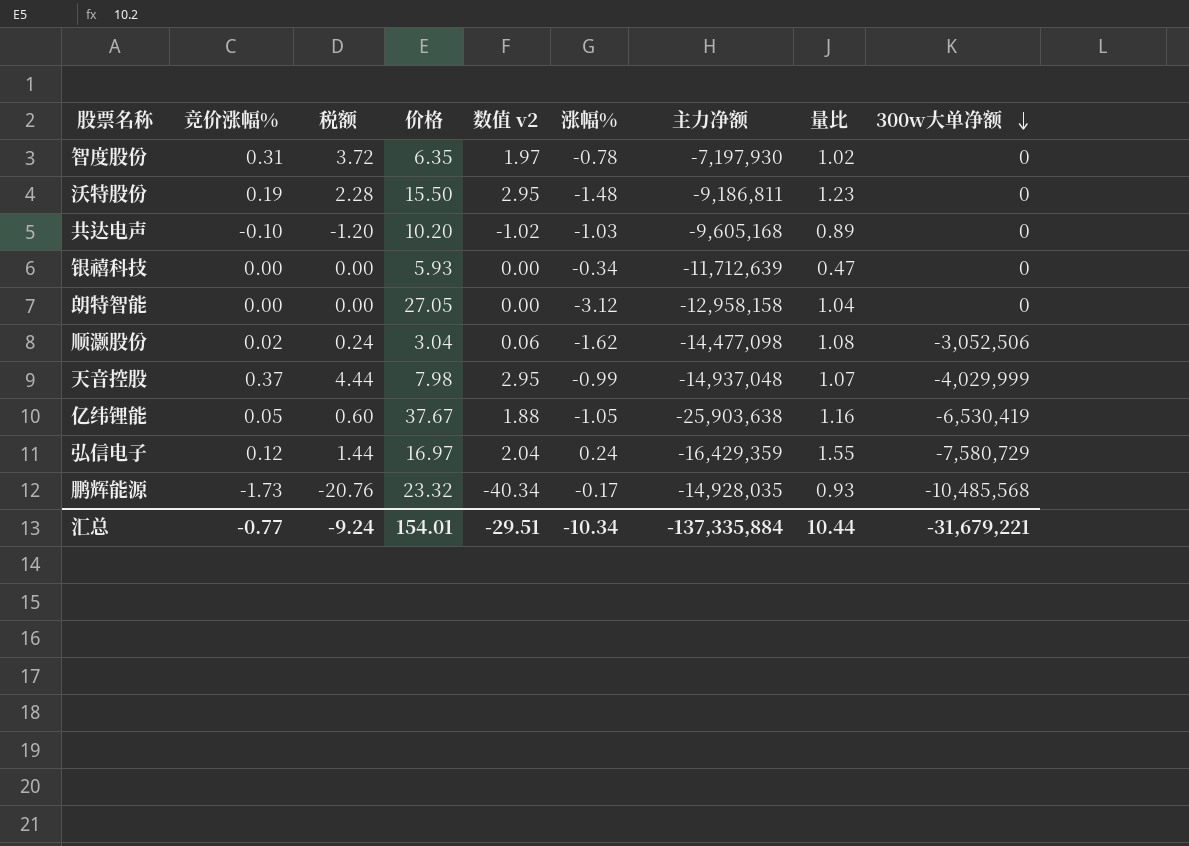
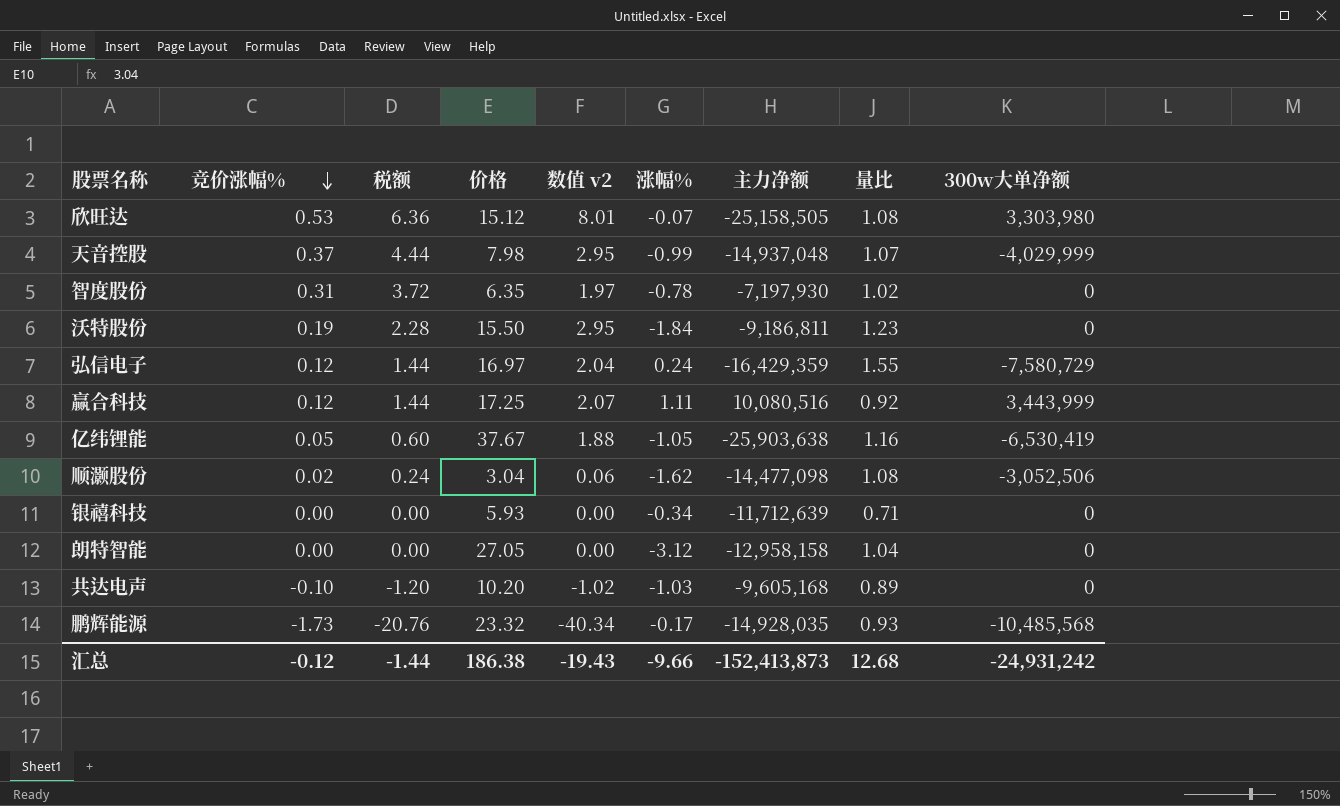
row order: 300w大单净额 descending -> 竞价涨幅% descending
row 欣旺达: none -> 0.53 | 6.36 | 15.12 | 8.01 | -0.07 | -25,158,505 | 1.08 | 3,303,980
沃特股份 | 涨幅%: -1.48 -> -1.84
row 赢合科技: none -> 0.12 | 1.44 | 17.25 | 2.07 | 1.11 | 10,080,516 | 0.92 | 3,443,999
银禧科技 | 量比: 0.47 -> 0.71
汇总 | 竞价涨幅%: -0.77 -> -0.12
汇总 | 税额: -9.24 -> -1.44
汇总 | 价格: 154.01 -> 186.38
汇总 | 数值 v2: -29.51 -> -19.43
汇总 | 涨幅%: -10.34 -> -9.66
汇总 | 主力净额: -137,335,884 -> -152,413,873
汇总 | 量比: 10.44 -> 12.68
汇总 | 300w大单净额: -31,679,221 -> -24,931,242

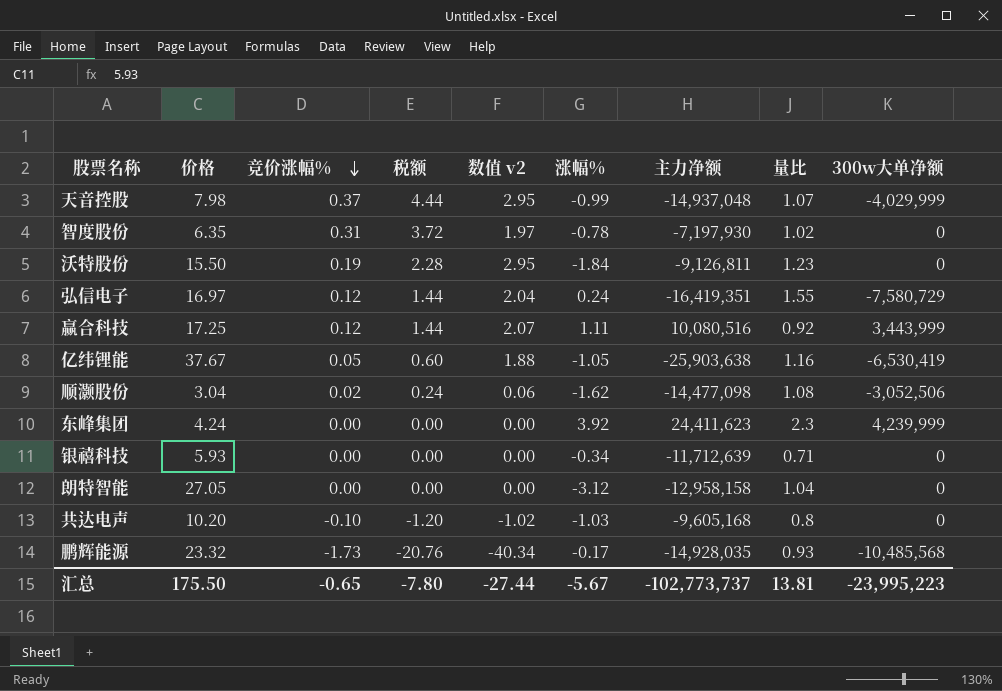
column 价格 | position: 4 -> 2
row 欣旺达: 0.53 | 6.36 | 15.12 | 8.01 | -0.07 | -25,158,505 | 1.08 | 3,303,980 -> none
沃特股份 | 主力净额: -9,186,811 -> -9,126,811
弘信电子 | 主力净额: -16,429,359 -> -16,419,351
row 东峰集团: none -> 4.24 | 0.00 | 0.00 | 0.00 | 3.92 | 24,411,623 | 2.3 | 4,239,999
共达电声 | 量比: 0.89 -> 0.8
汇总 | 价格: 186.38 -> 175.50
汇总 | 竞价涨幅%: -0.12 -> -0.65
汇总 | 税额: -1.44 -> -7.80
汇总 | 数值 v2: -19.43 -> -27.44
汇总 | 涨幅%: -9.66 -> -5.67
汇总 | 主力净额: -152,413,873 -> -102,773,737
汇总 | 量比: 12.68 -> 13.81
汇总 | 300w大单净额: -24,931,242 -> -23,995,223

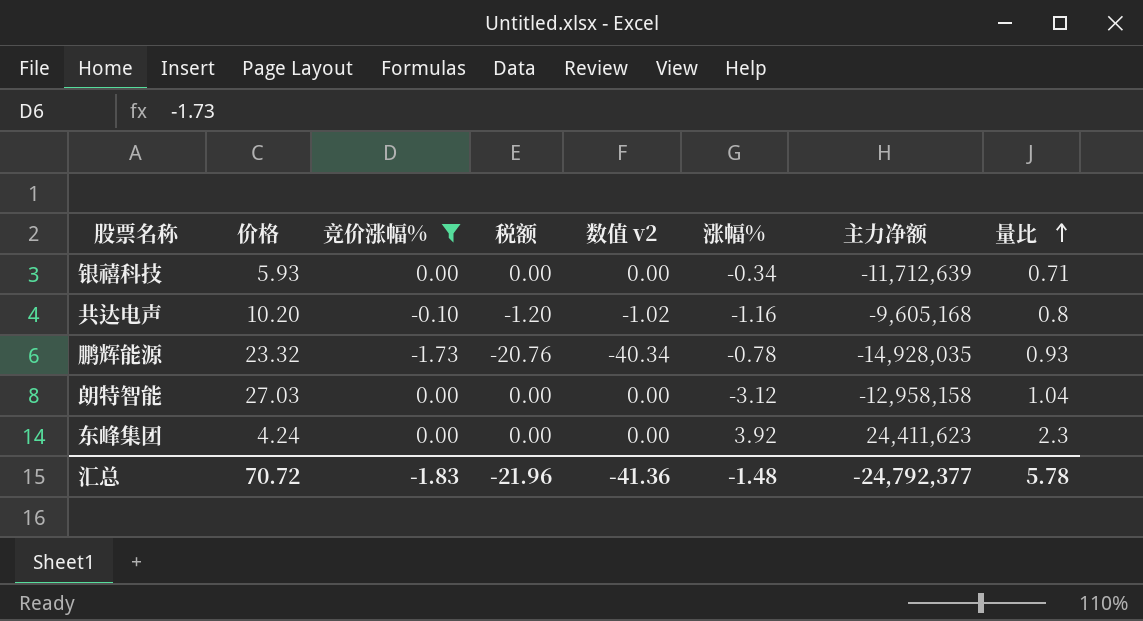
filter: none -> 竞价涨幅% <= 0.00
row order: 竞价涨幅% descending -> 量比 ascending
column 300w大单净额 | position: 9 -> none
共达电声 | 涨幅%: -1.03 -> -1.16
鹏辉能源 | 涨幅%: -0.17 -> -0.78
朗特智能 | 价格: 27.05 -> 27.03
汇总 | 价格: 175.50 -> 70.72
汇总 | 竞价涨幅%: -0.65 -> -1.83
汇总 | 税额: -7.80 -> -21.96
汇总 | 数值 v2: -27.44 -> -41.36
汇总 | 涨幅%: -5.67 -> -1.48
汇总 | 主力净额: -102,773,737 -> -24,792,377
汇总 | 量比: 13.81 -> 5.78

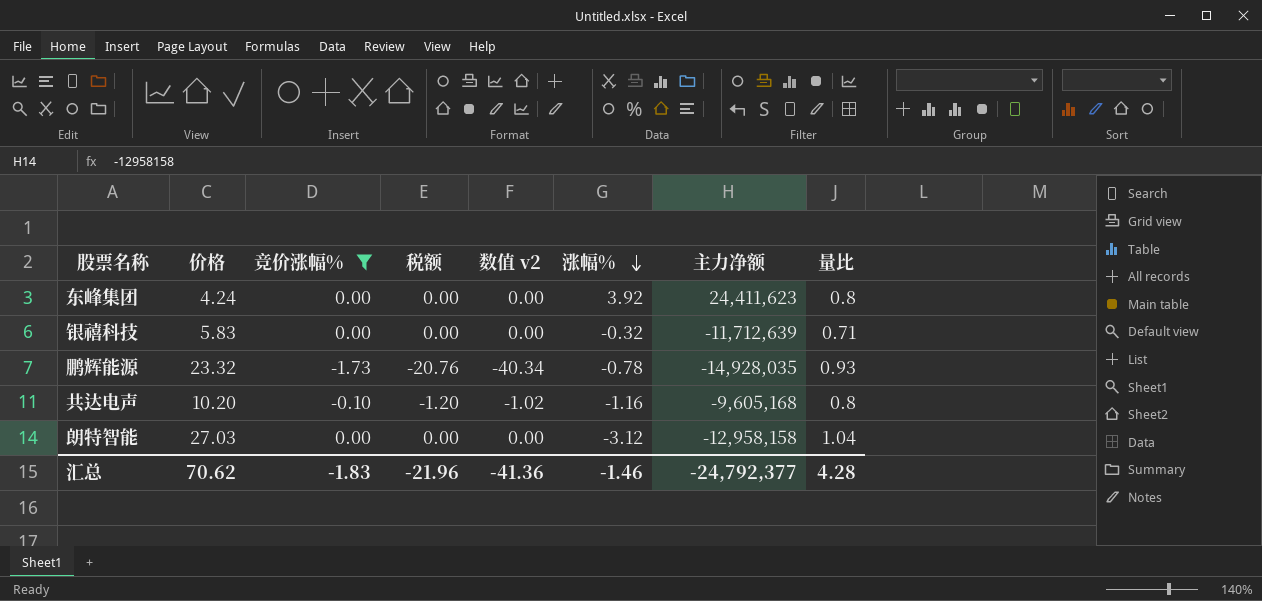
row order: 量比 ascending -> 涨幅% descending
东峰集团 | 量比: 2.3 -> 0.8
银禧科技 | 价格: 5.93 -> 5.83
银禧科技 | 涨幅%: -0.34 -> -0.32
汇总 | 价格: 70.72 -> 70.62
汇总 | 涨幅%: -1.48 -> -1.46
汇总 | 量比: 5.78 -> 4.28

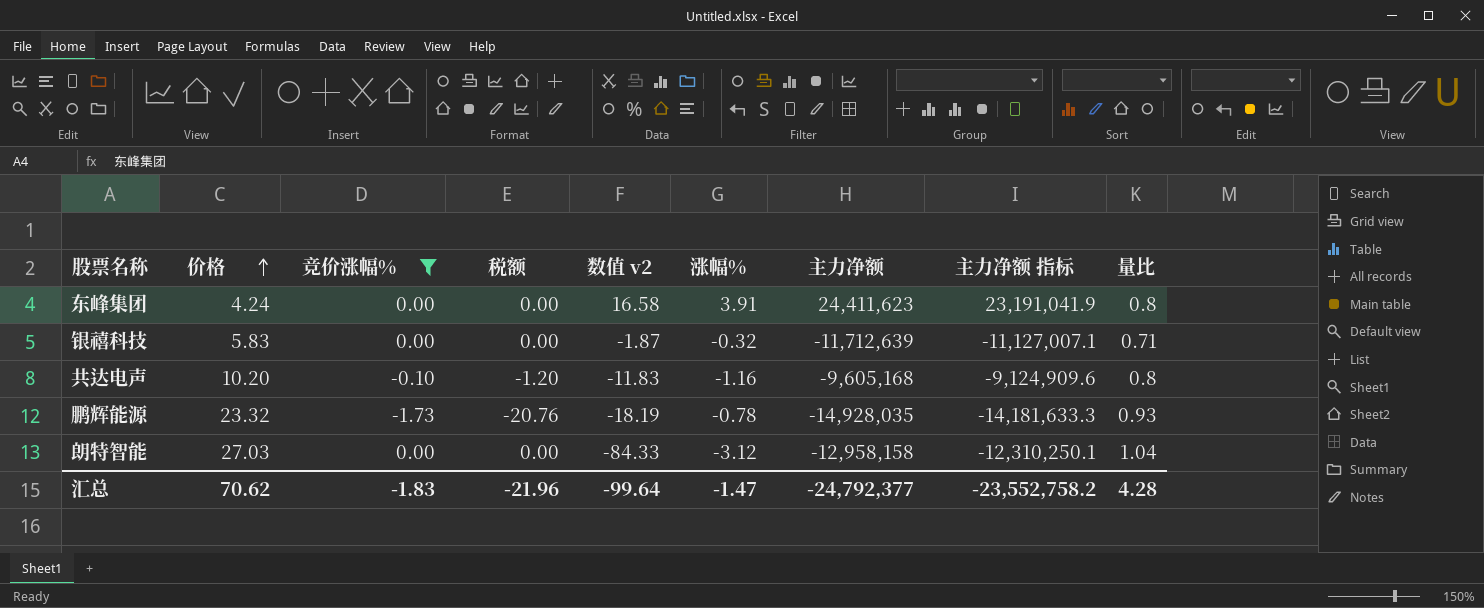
row order: 涨幅% descending -> 价格 ascending
column 数值 v2 | formula: [价格] * [竞价涨幅%] -> [价格] * [涨幅%]
column 主力净额 指标 | formula: none -> [主力净额] * 0.95
东峰集团 | 涨幅%: 3.92 -> 3.91
汇总 | 数值 v2: -41.36 -> -99.64
汇总 | 涨幅%: -1.46 -> -1.47

